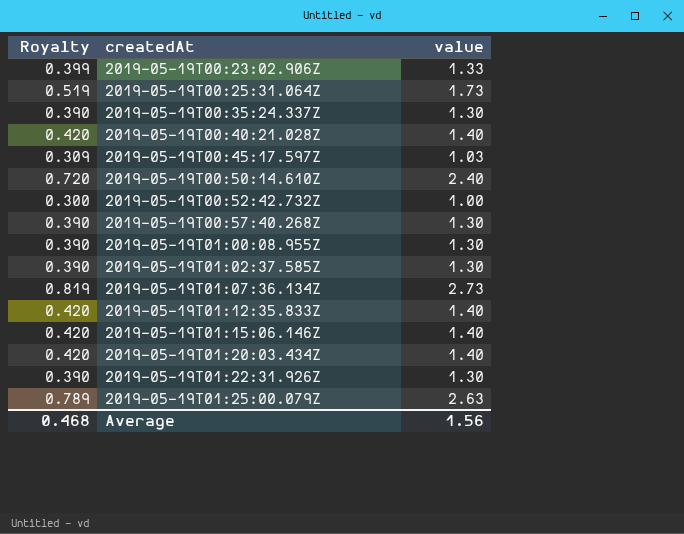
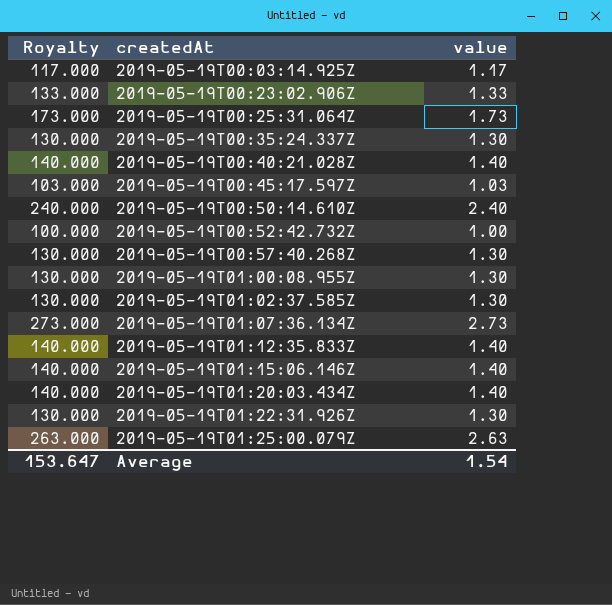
column Royalty | formula: [value] * 0.3 -> [value] * 100
row 2019-05-19T00:03:14.925Z: none -> 117.000 | 1.17
Average | Royalty: 0.468 -> 153.647
Average | value: 1.56 -> 1.54

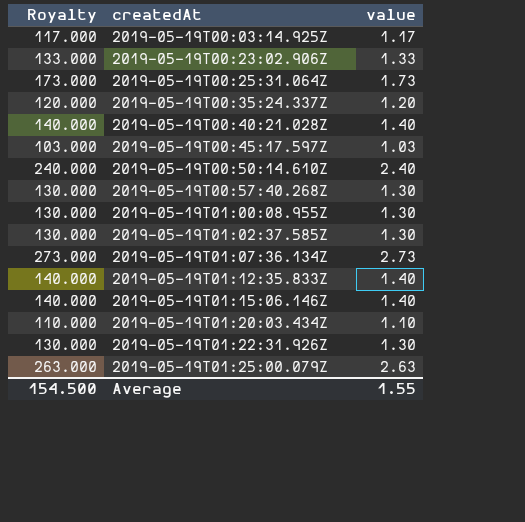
row 2019-05-19T00:52:42.732Z: 100.000 | 1.00 -> none
2019-05-19T00:35:24.337Z | Royalty: 130.000 -> 120.000
2019-05-19T00:35:24.337Z | value: 1.30 -> 1.20
2019-05-19T01:20:03.434Z | Royalty: 140.000 -> 110.000
2019-05-19T01:20:03.434Z | value: 1.40 -> 1.10
Average | Royalty: 153.647 -> 154.500
Average | value: 1.54 -> 1.55

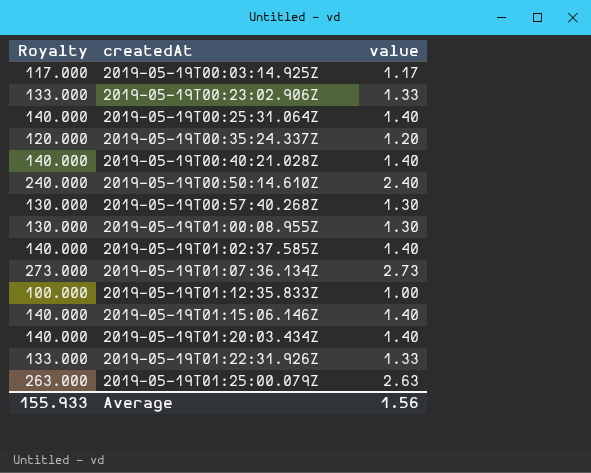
row 2019-05-19T00:45:17.597Z: 103.000 | 1.03 -> none
2019-05-19T00:25:31.064Z | Royalty: 173.000 -> 140.000
2019-05-19T00:25:31.064Z | value: 1.73 -> 1.40
2019-05-19T01:02:37.585Z | Royalty: 130.000 -> 140.000
2019-05-19T01:02:37.585Z | value: 1.30 -> 1.40
2019-05-19T01:12:35.833Z | Royalty: 140.000 -> 100.000
2019-05-19T01:12:35.833Z | value: 1.40 -> 1.00
2019-05-19T01:20:03.434Z | Royalty: 110.000 -> 140.000
2019-05-19T01:20:03.434Z | value: 1.10 -> 1.40
2019-05-19T01:22:31.926Z | Royalty: 130.000 -> 133.000
2019-05-19T01:22:31.926Z | value: 1.30 -> 1.33
Average | Royalty: 154.500 -> 155.933
Average | value: 1.55 -> 1.56

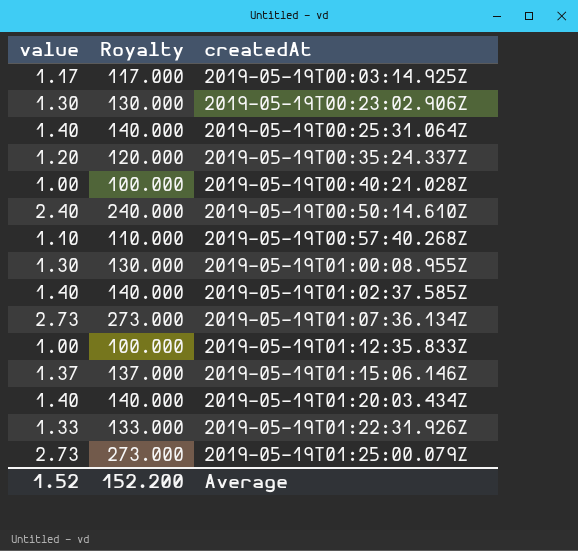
column value | position: 3 -> 1
2019-05-19T00:23:02.906Z | value: 1.33 -> 1.30
2019-05-19T00:23:02.906Z | Royalty: 133.000 -> 130.000
2019-05-19T00:40:21.028Z | value: 1.40 -> 1.00
2019-05-19T00:40:21.028Z | Royalty: 140.000 -> 100.000
2019-05-19T00:57:40.268Z | value: 1.30 -> 1.10
2019-05-19T00:57:40.268Z | Royalty: 130.000 -> 110.000
2019-05-19T01:15:06.146Z | value: 1.40 -> 1.37
2019-05-19T01:15:06.146Z | Royalty: 140.000 -> 137.000
2019-05-19T01:25:00.079Z | value: 2.63 -> 2.73
2019-05-19T01:25:00.079Z | Royalty: 263.000 -> 273.000
Average | value: 1.56 -> 1.52
Average | Royalty: 155.933 -> 152.200

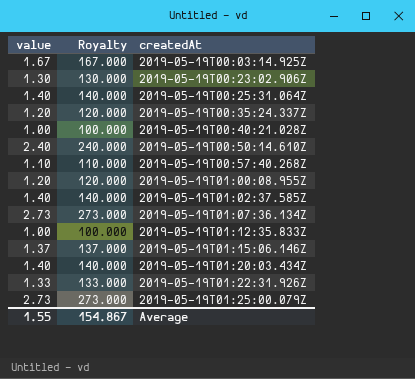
2019-05-19T00:03:14.925Z | value: 1.17 -> 1.67
2019-05-19T00:03:14.925Z | Royalty: 117.000 -> 167.000
2019-05-19T01:00:08.955Z | value: 1.30 -> 1.20
2019-05-19T01:00:08.955Z | Royalty: 130.000 -> 120.000
Average | value: 1.52 -> 1.55
Average | Royalty: 152.200 -> 154.867

